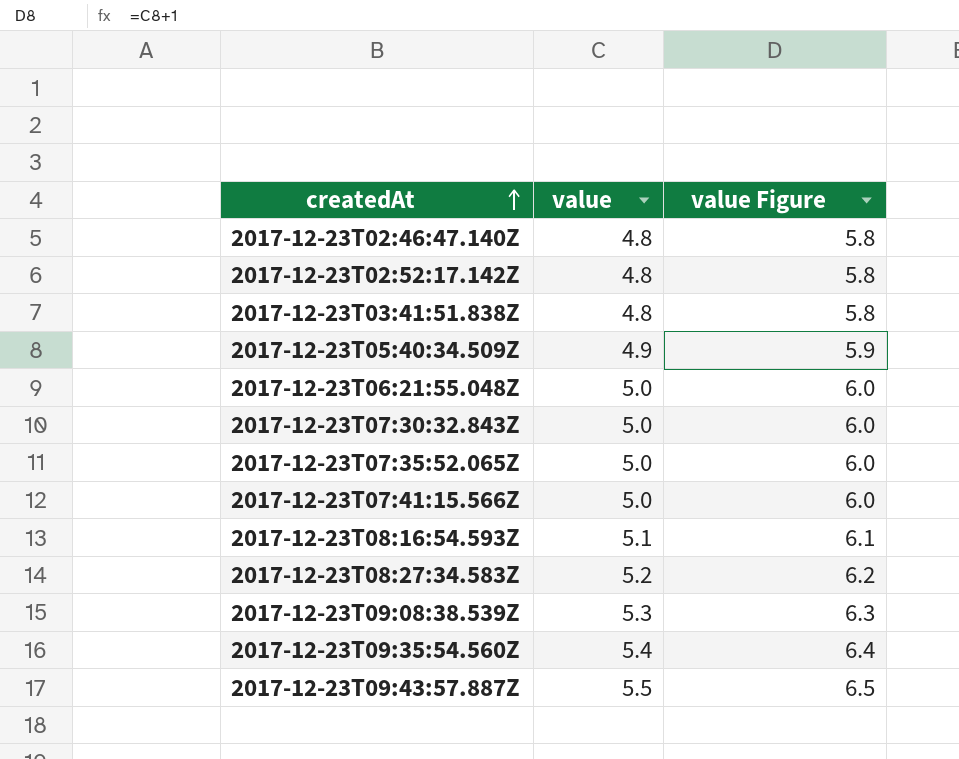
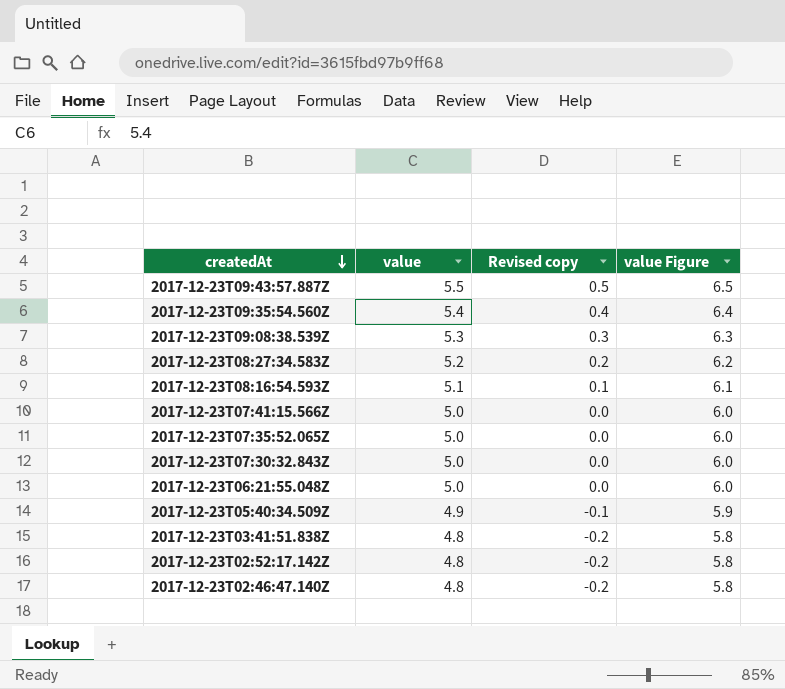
row order: createdAt ascending -> createdAt descending
column Revised copy | formula: none -> [value] - 5

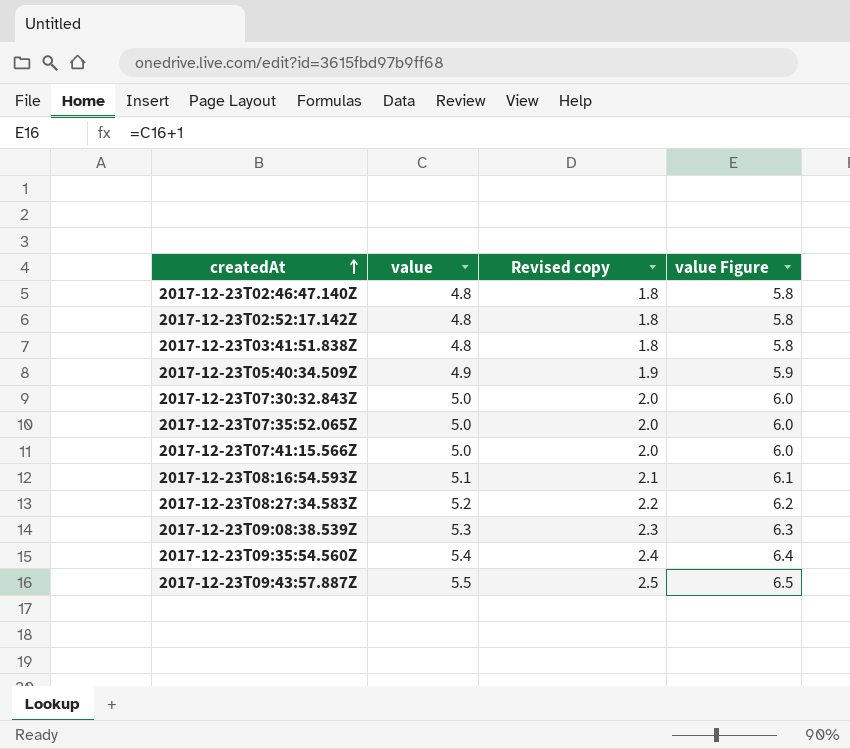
row order: createdAt descending -> createdAt ascending
column Revised copy | formula: [value] - 5 -> [value] - 3
row 2017-12-23T06:21:55.048Z: 5.0 | 0.0 | 6.0 -> none

